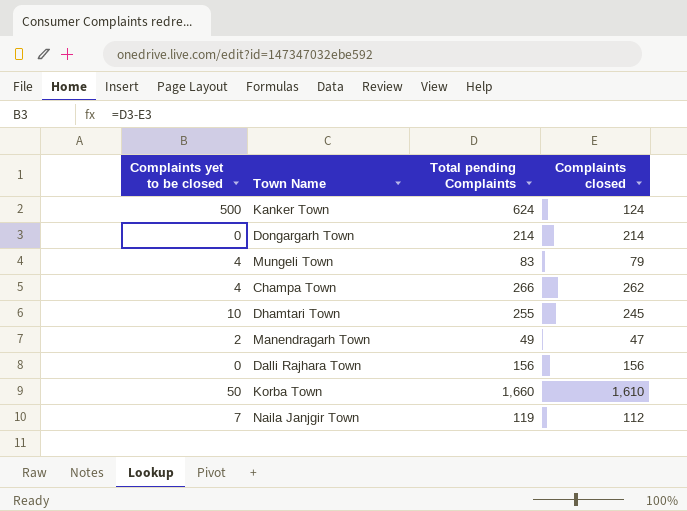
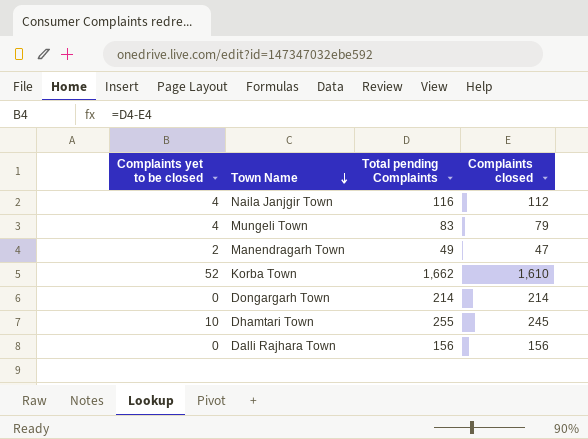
row order: none -> Town Name descending
row Kanker Town: 500 | 624 | 124 -> none
row Champa Town: 4 | 266 | 262 -> none
Naila Janjgir Town | Complaints yet to be closed: 7 -> 4
Naila Janjgir Town | Total pending Complaints: 119 -> 116
Korba Town | Complaints yet to be closed: 50 -> 52
Korba Town | Total pending Complaints: 1,660 -> 1,662

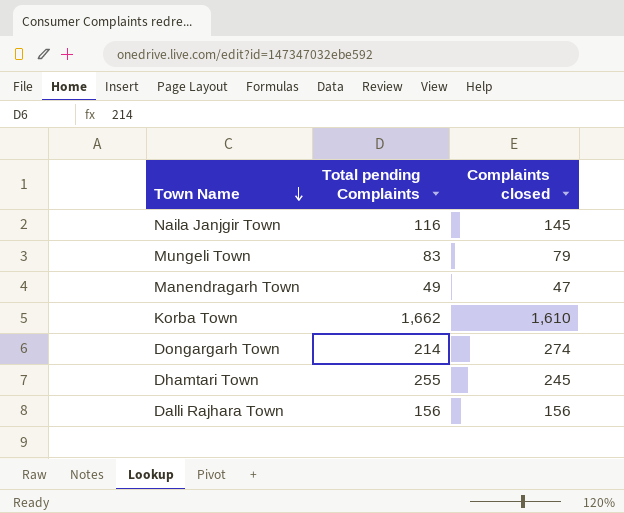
column Complaints yet to be closed | formula: [Total pending Complaints] - [Complaints closed] -> none
Naila Janjgir Town | Complaints closed: 112 -> 145
Dongargarh Town | Complaints closed: 214 -> 274

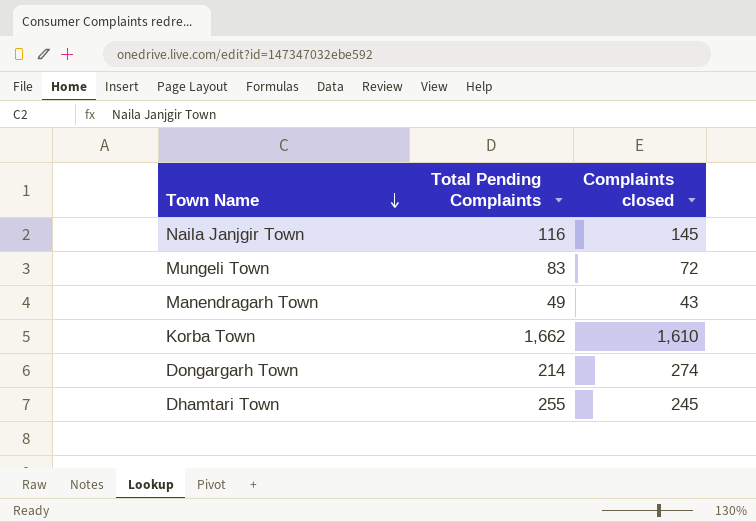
column name: Total pending Complaints -> Total Pending Complaints
row Dalli Rajhara Town: 156 | 156 -> none
Mungeli Town | Complaints closed: 79 -> 72
Manendragarh Town | Complaints closed: 47 -> 43

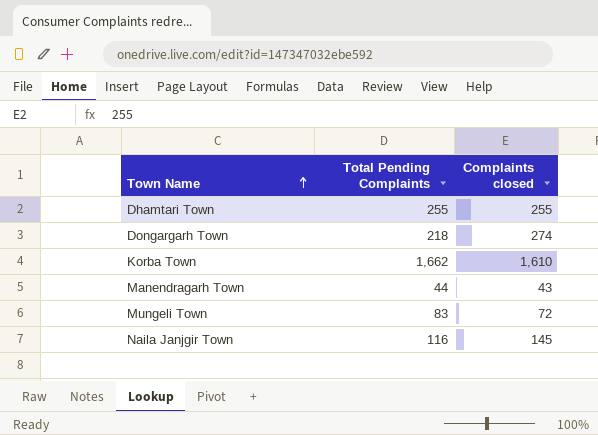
row order: Town Name descending -> Town Name ascending
Dhamtari Town | Complaints closed: 245 -> 255
Dongargarh Town | Total Pending Complaints: 214 -> 218
Manendragarh Town | Total Pending Complaints: 49 -> 44

